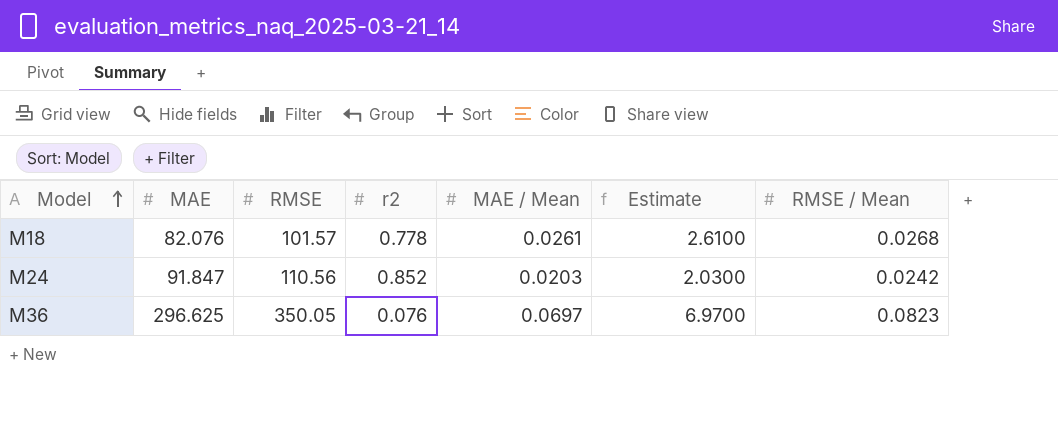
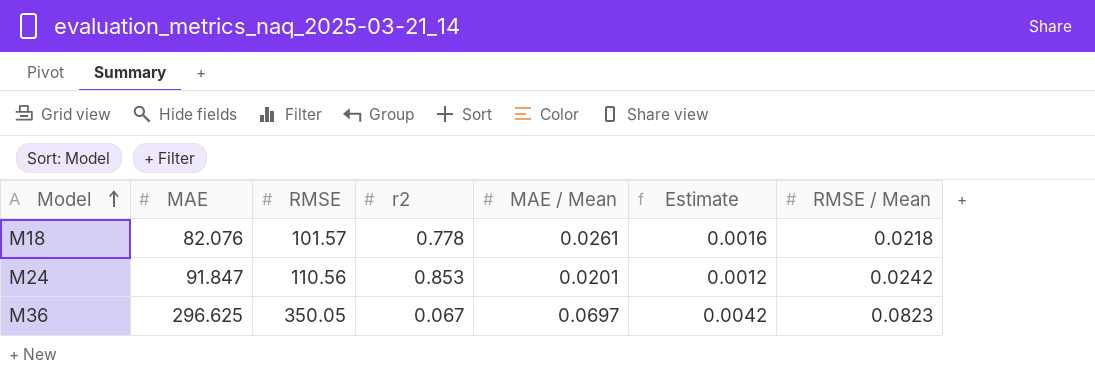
column Estimate | formula: [MAE / Mean] * 100 -> [MAE / Mean] * 0.06
M18 | RMSE / Mean: 0.0268 -> 0.0218
M24 | r2: 0.852 -> 0.853
M24 | MAE / Mean: 0.0203 -> 0.0201
M36 | r2: 0.076 -> 0.067

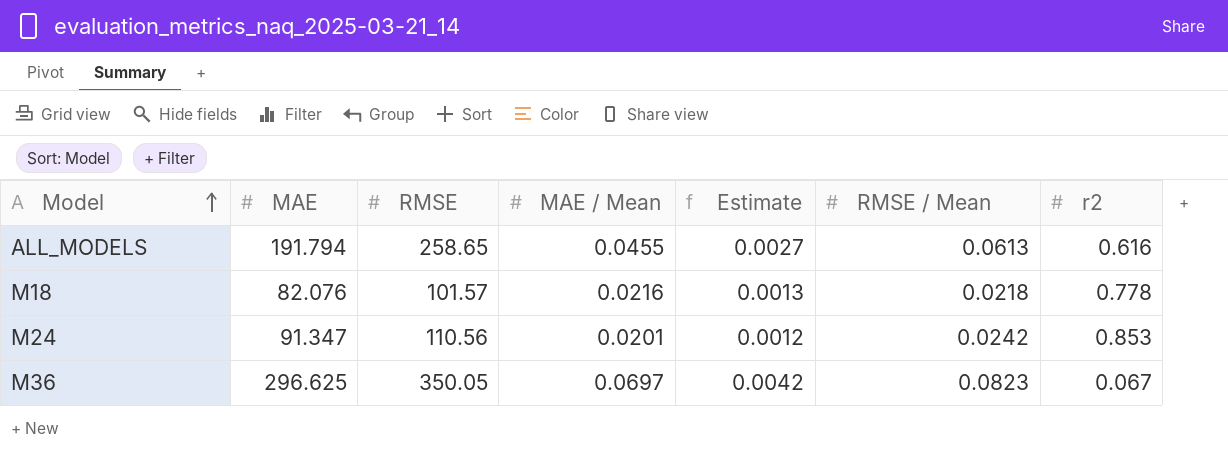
column r2 | position: 4 -> 7
row ALL_MODELS: none -> 191.794 | 258.65 | 0.0455 | 0.0027 | 0.0613 | 0.616
M18 | MAE / Mean: 0.0261 -> 0.0216
M18 | Estimate: 0.0016 -> 0.0013
M24 | MAE: 91.847 -> 91.347

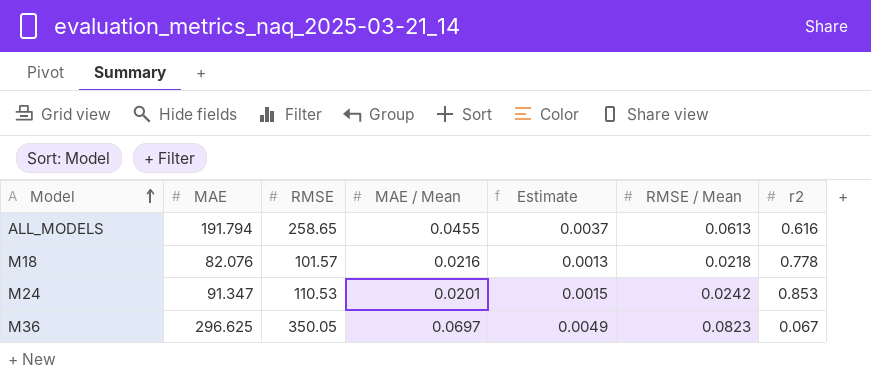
column Estimate | formula: [MAE / Mean] * 0.06 -> [RMSE / Mean] * 0.06
M24 | RMSE: 110.56 -> 110.53

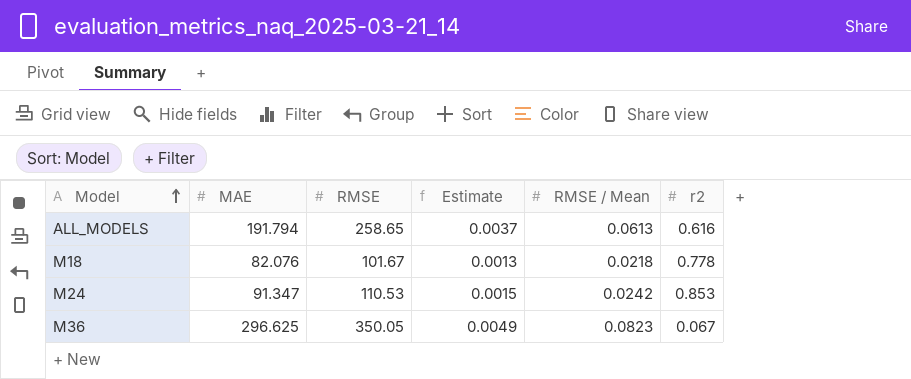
column MAE / Mean | position: 4 -> none
M18 | RMSE: 101.57 -> 101.67

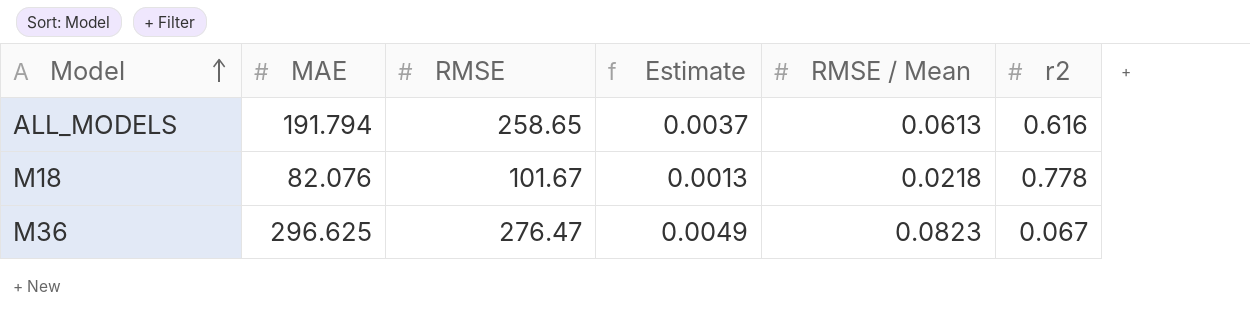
row M24: 91.347 | 110.53 | 0.0015 | 0.0242 | 0.853 -> none
M36 | RMSE: 350.05 -> 276.47

